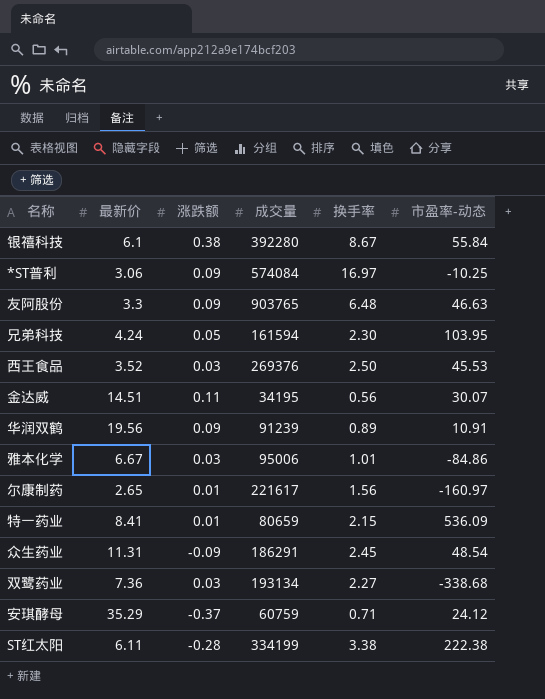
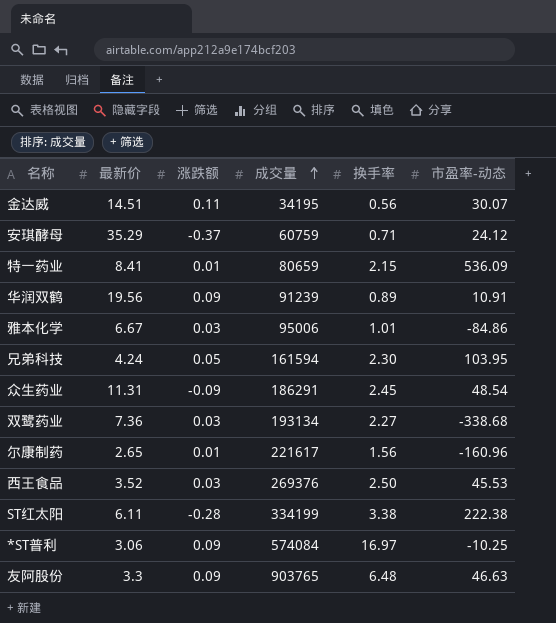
row order: none -> 成交量 ascending
row 银禧科技: 6.1 | 0.38 | 392280 | 8.67 | 55.84 -> none
尔康制药 | 市盈率-动态: -160.97 -> -160.96

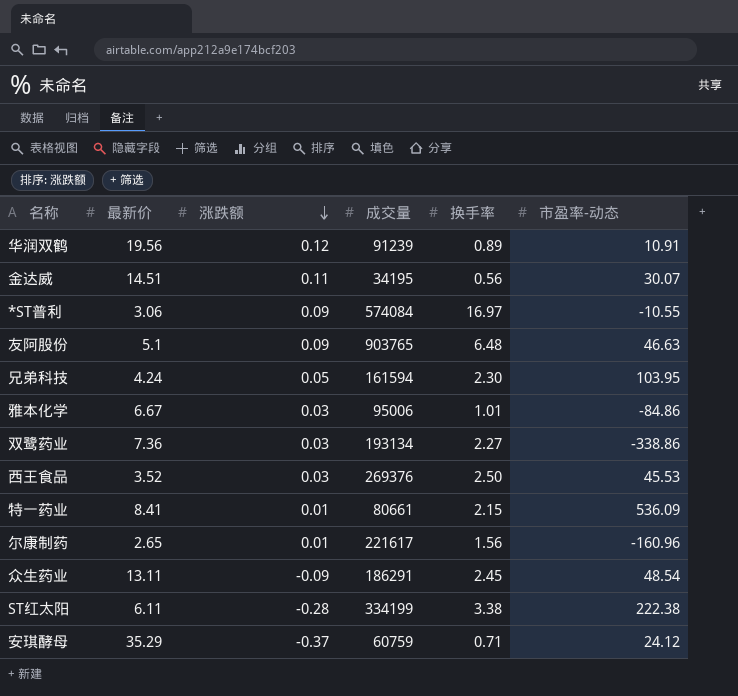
row order: 成交量 ascending -> 涨跌额 descending
华润双鹤 | 涨跌额: 0.09 -> 0.12
*ST普利 | 市盈率-动态: -10.25 -> -10.55
友阿股份 | 最新价: 3.3 -> 5.1
双鹭药业 | 市盈率-动态: -338.68 -> -338.86
特一药业 | 成交量: 80659 -> 80661
众生药业 | 最新价: 11.31 -> 13.11

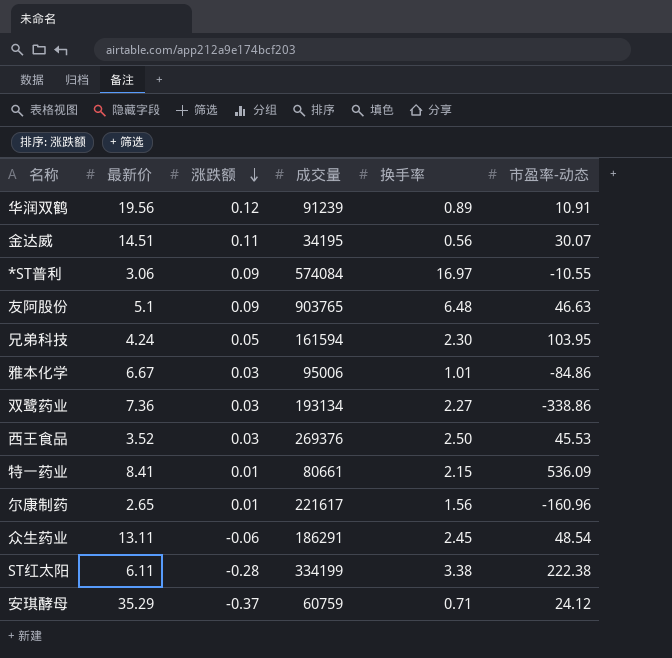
众生药业 | 涨跌额: -0.09 -> -0.06

